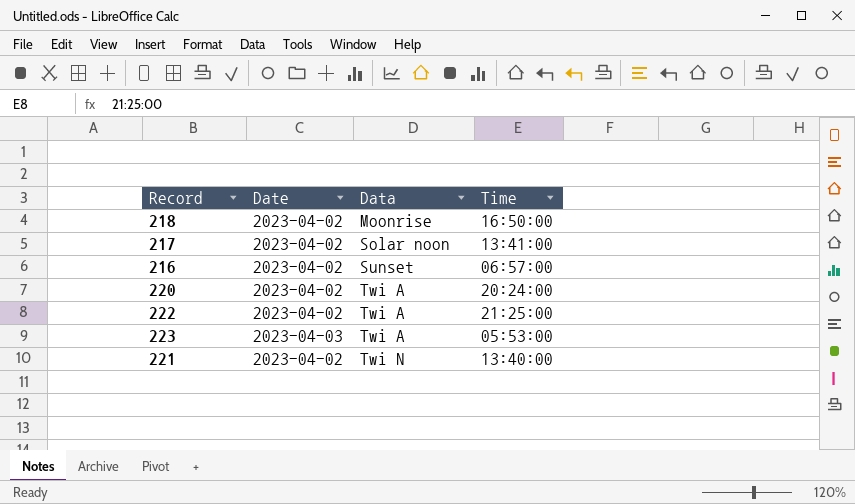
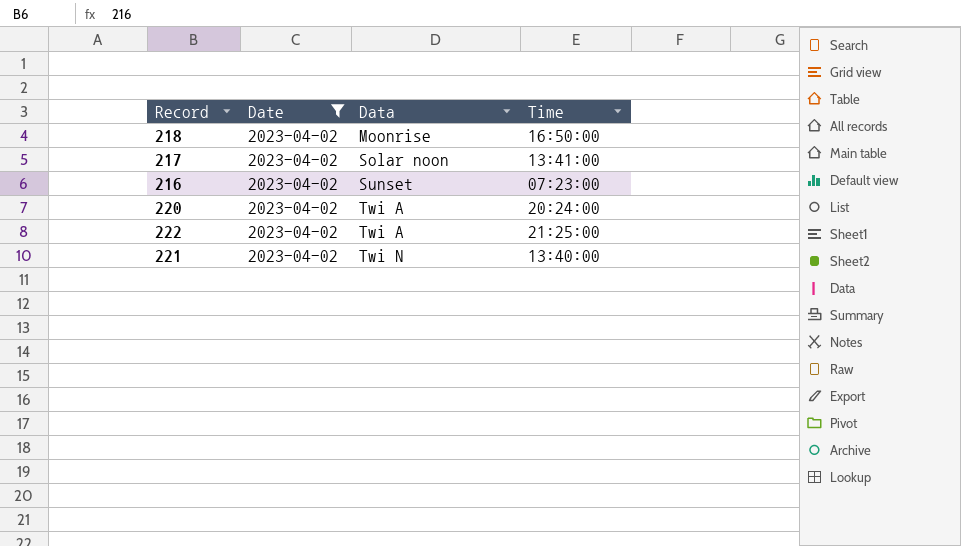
filter: none -> Date = 2023-04-02
216 | Time: 06:57:00 -> 07:23:00

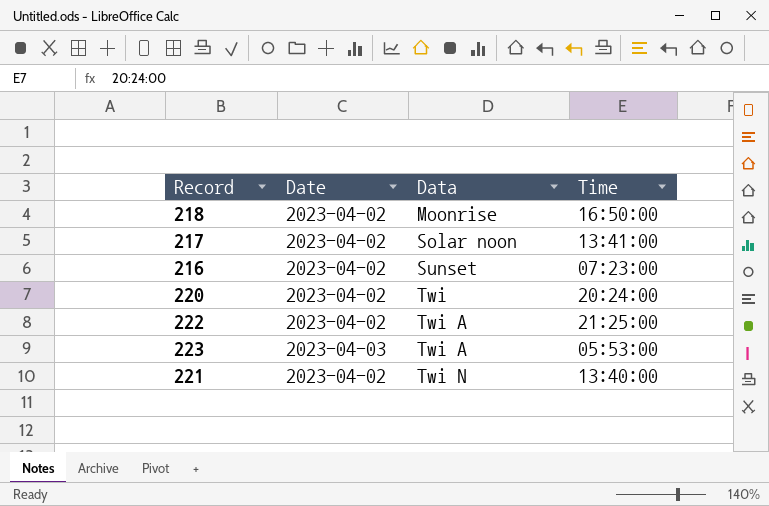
filter: Date = 2023-04-02 -> none
220 | Data: Twi A -> Twi

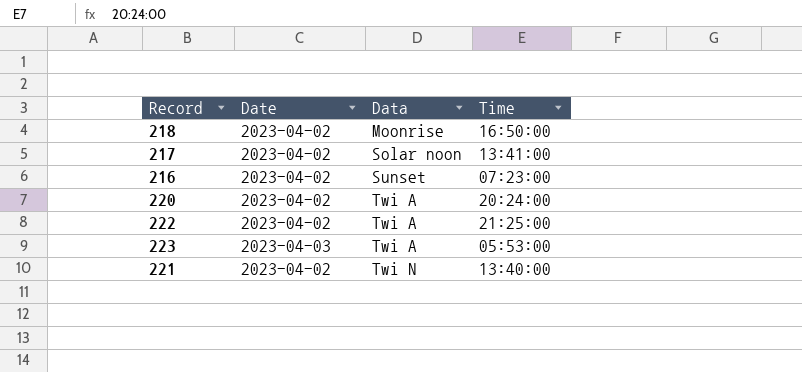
220 | Data: Twi -> Twi A

